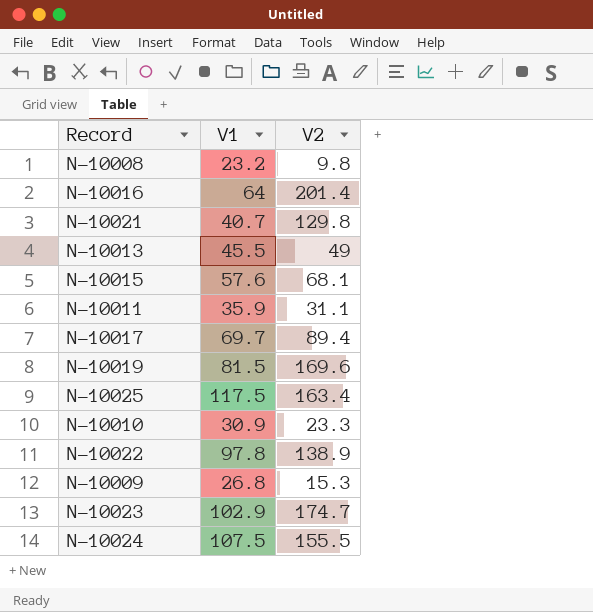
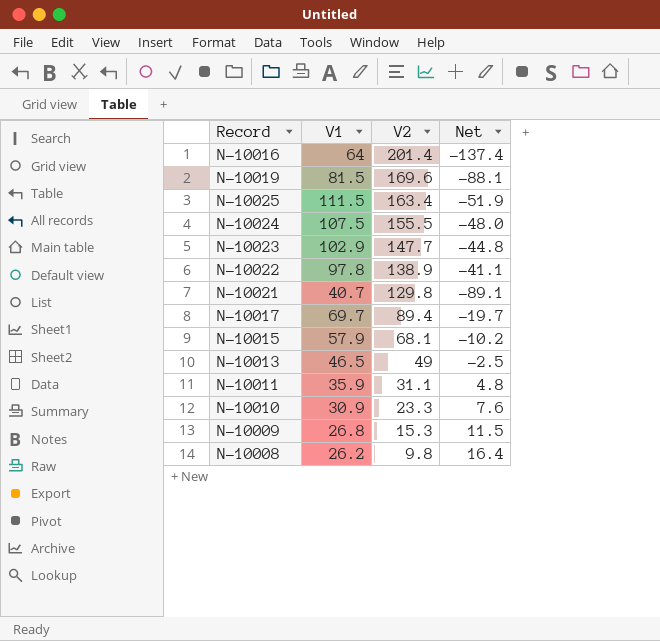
row order: none -> V2 descending
column Net | formula: none -> [V1] - [V2]
N-10025 | V1: 117.5 -> 111.5
N-10023 | V2: 174.7 -> 147.7
N-10015 | V1: 57.6 -> 57.9
N-10013 | V1: 45.5 -> 46.5
N-10008 | V1: 23.2 -> 26.2

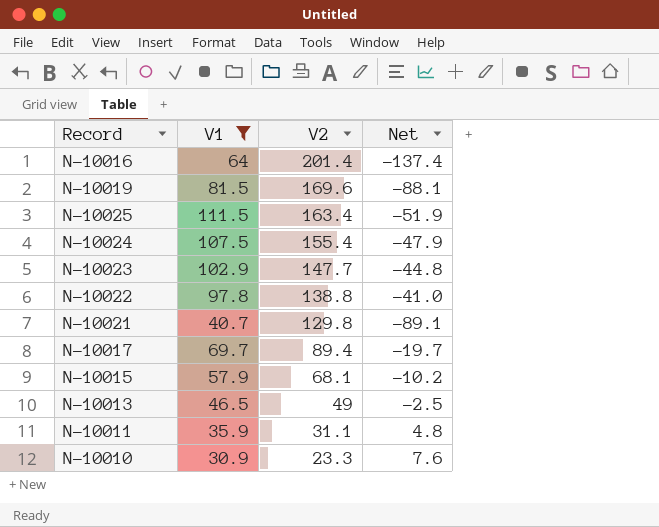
filter: none -> V1 >= 30.9
N-10024 | V2: 155.5 -> 155.4
N-10024 | Net: -48.0 -> -47.9
N-10022 | V2: 138.9 -> 138.8
N-10022 | Net: -41.1 -> -41.0

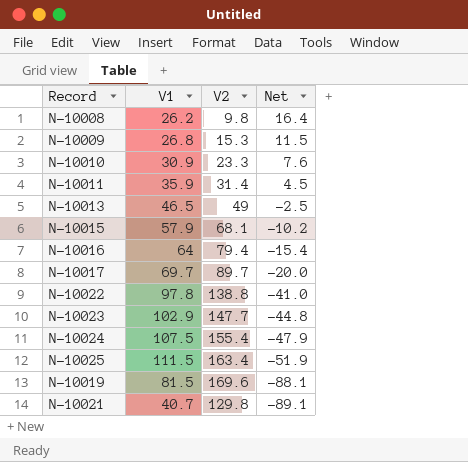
filter: V1 >= 30.9 -> none
row order: V2 descending -> Net descending
N-10011 | V2: 31.1 -> 31.4
N-10011 | Net: 4.8 -> 4.5
N-10016 | V2: 201.4 -> 79.4
N-10016 | Net: -137.4 -> -15.4
N-10017 | V2: 89.4 -> 89.7
N-10017 | Net: -19.7 -> -20.0

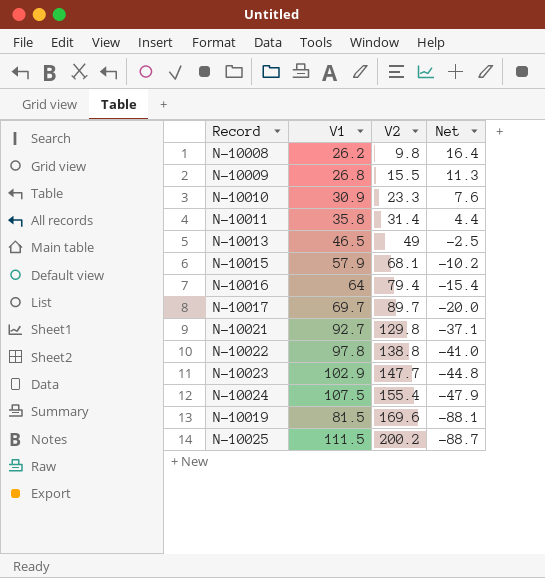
row order: Net descending -> V2 ascending
N-10009 | V2: 15.3 -> 15.5
N-10009 | Net: 11.5 -> 11.3
N-10011 | V1: 35.9 -> 35.8
N-10011 | Net: 4.5 -> 4.4
N-10021 | V1: 40.7 -> 92.7
N-10021 | Net: -89.1 -> -37.1
N-10025 | V2: 163.4 -> 200.2
N-10025 | Net: -51.9 -> -88.7

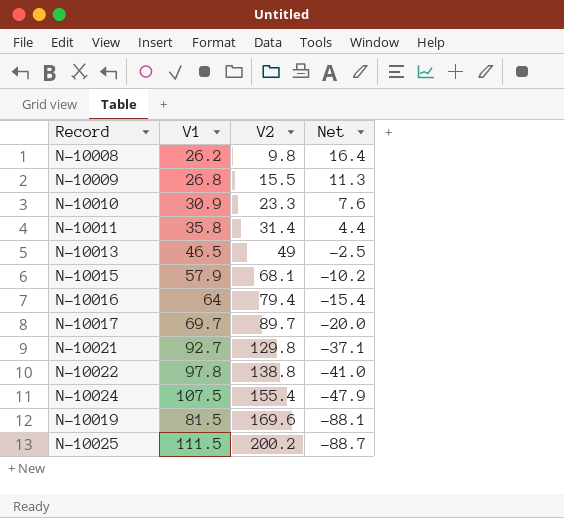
row N-10023: 102.9 | 147.7 | -44.8 -> none

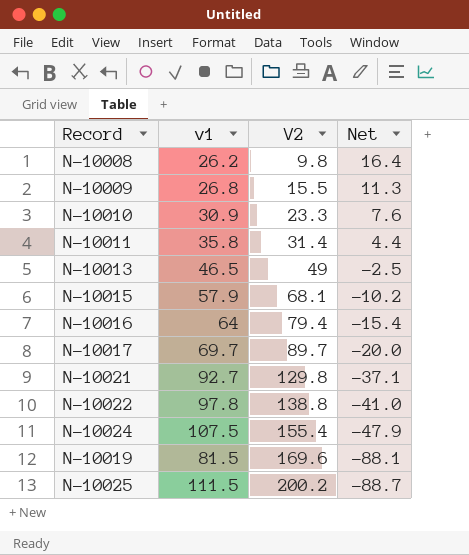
column name: V1 -> v1

